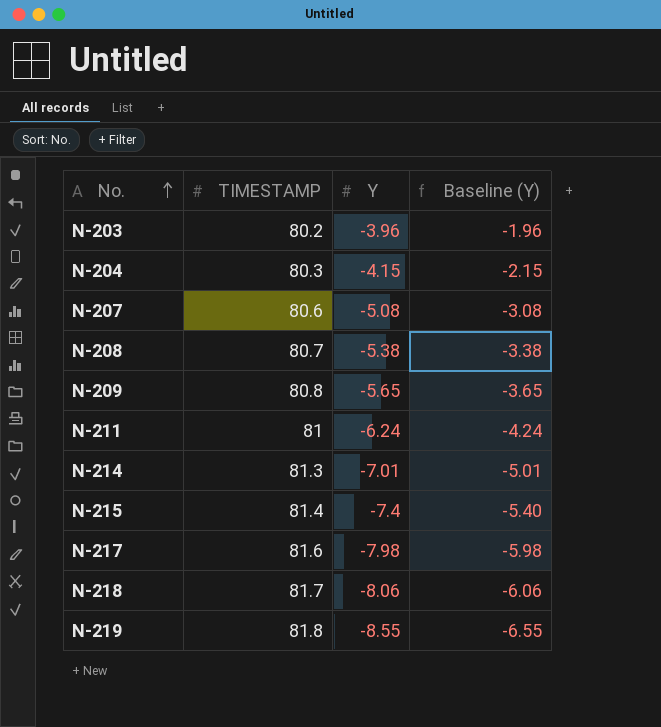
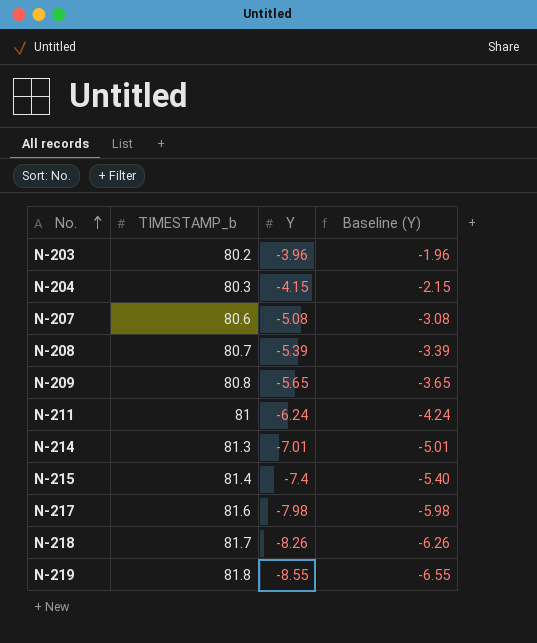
column name: TIMESTAMP -> TIMESTAMP_b
N-208 | Y: -5.38 -> -5.39
N-208 | Baseline (Y): -3.38 -> -3.39
N-218 | Y: -8.06 -> -8.26
N-218 | Baseline (Y): -6.06 -> -6.26

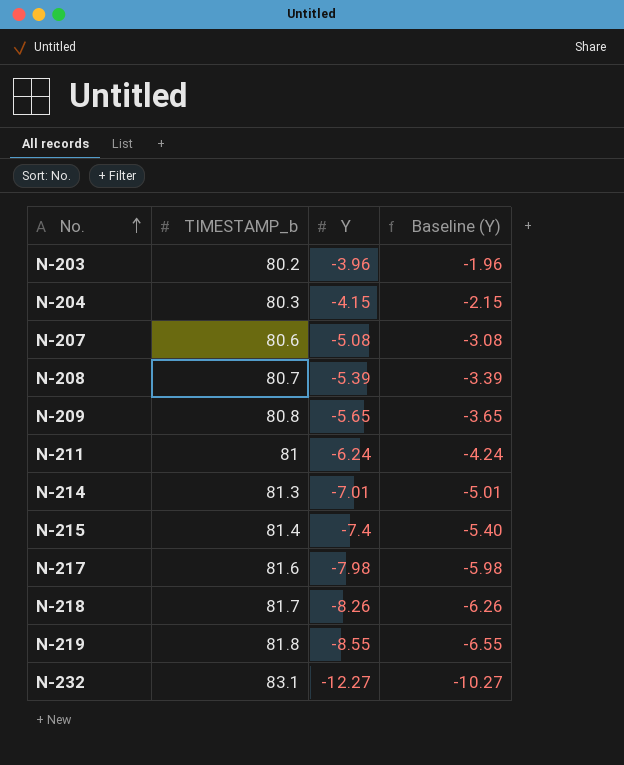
row N-232: none -> 83.1 | -12.27 | -10.27

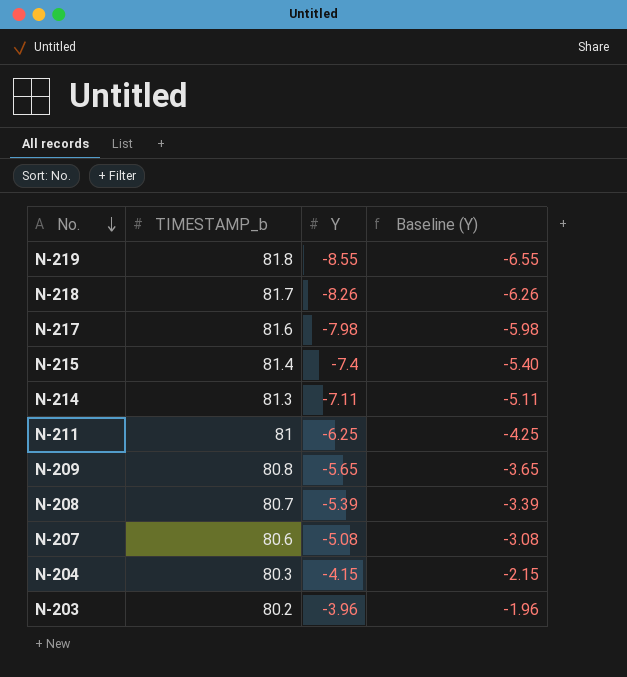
row order: No. ascending -> No. descending
row N-232: 83.1 | -12.27 | -10.27 -> none
N-214 | Y: -7.01 -> -7.11
N-214 | Baseline (Y): -5.01 -> -5.11
N-211 | Y: -6.24 -> -6.25
N-211 | Baseline (Y): -4.24 -> -4.25

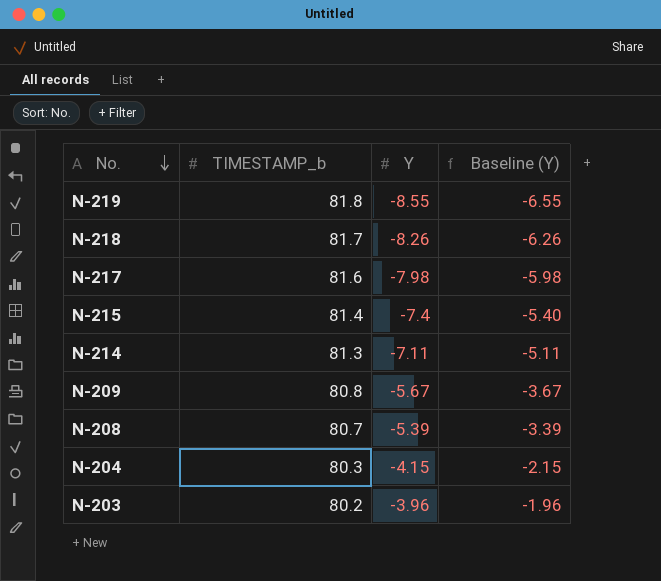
row N-211: 81 | -6.25 | -4.25 -> none
row N-207: 80.6 | -5.08 | -3.08 -> none
N-209 | Y: -5.65 -> -5.67
N-209 | Baseline (Y): -3.65 -> -3.67

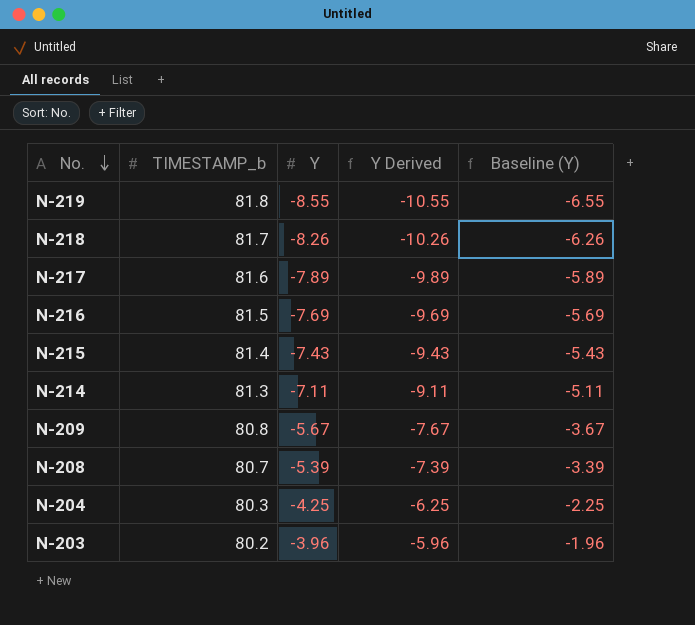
column Y Derived | formula: none -> [Y] - 2
N-217 | Y: -7.98 -> -7.89
N-217 | Baseline (Y): -5.98 -> -5.89
row N-216: none -> 81.5 | -7.69 | -9.69 | -5.69
N-215 | Y: -7.4 -> -7.43
N-215 | Baseline (Y): -5.40 -> -5.43
N-204 | Y: -4.15 -> -4.25
N-204 | Baseline (Y): -2.15 -> -2.25

